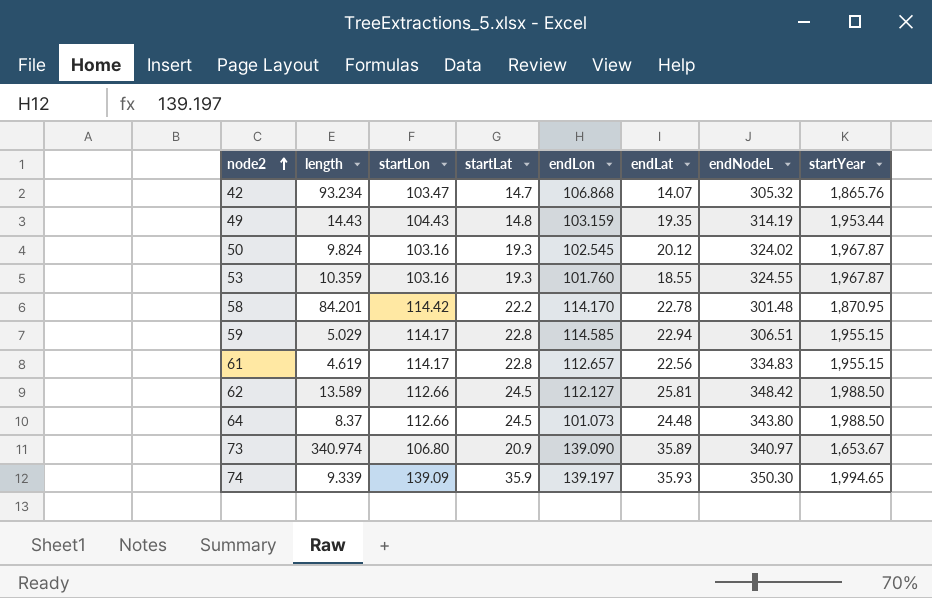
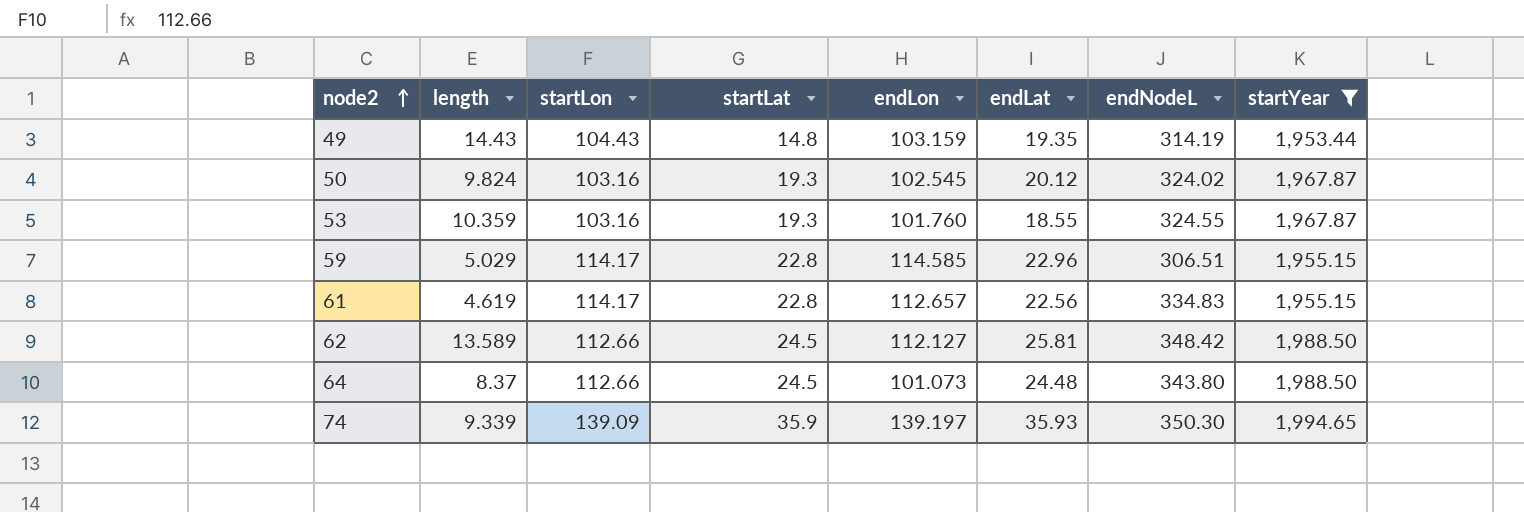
filter: none -> startYear >= 1,953.44
59 | endLat: 22.94 -> 22.96

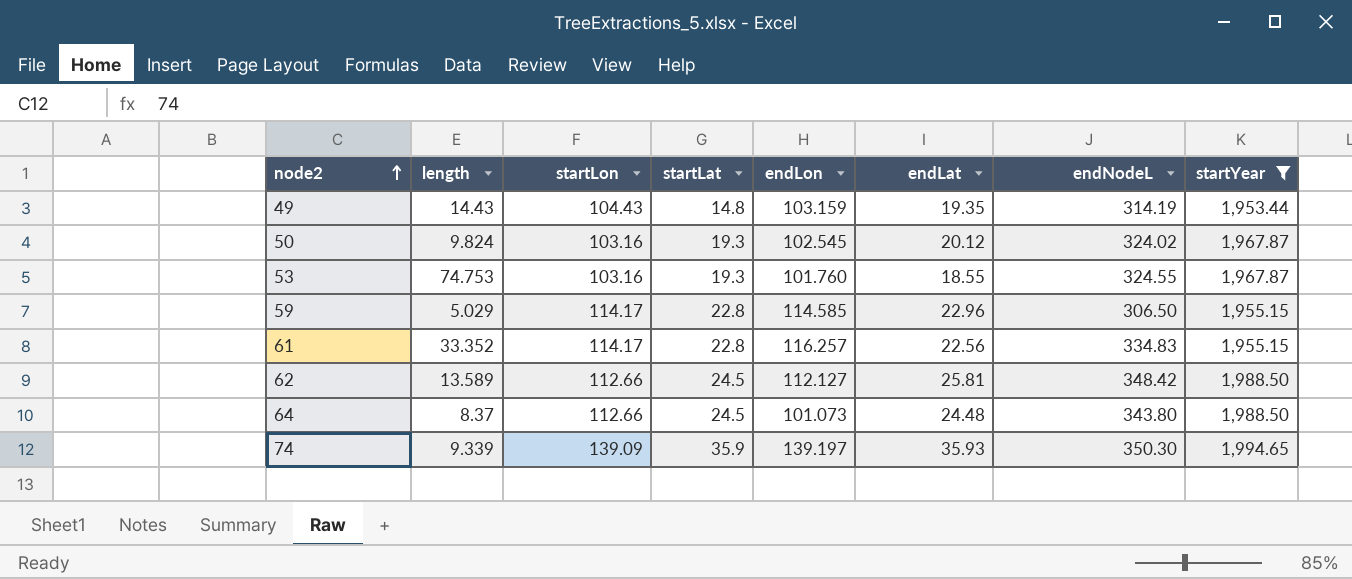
53 | length: 10.359 -> 74.753
59 | endNodeL: 306.51 -> 306.50
61 | length: 4.619 -> 33.352
61 | endLon: 112.657 -> 116.257

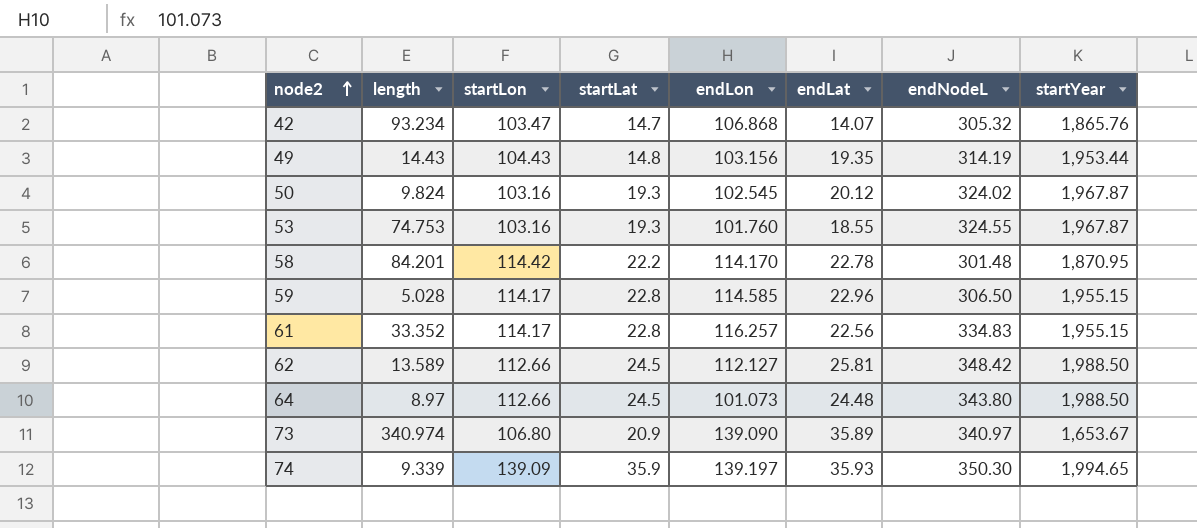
filter: startYear >= 1,953.44 -> none
49 | endLon: 103.159 -> 103.156
59 | length: 5.029 -> 5.028
64 | length: 8.37 -> 8.97

